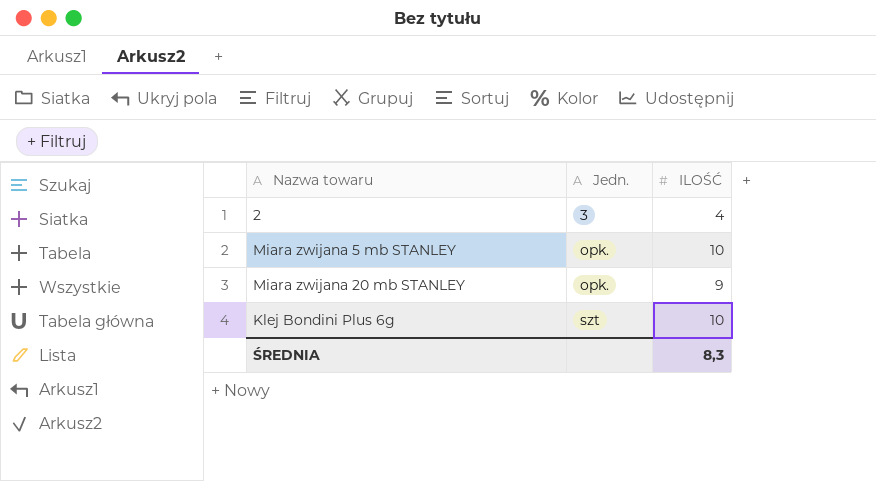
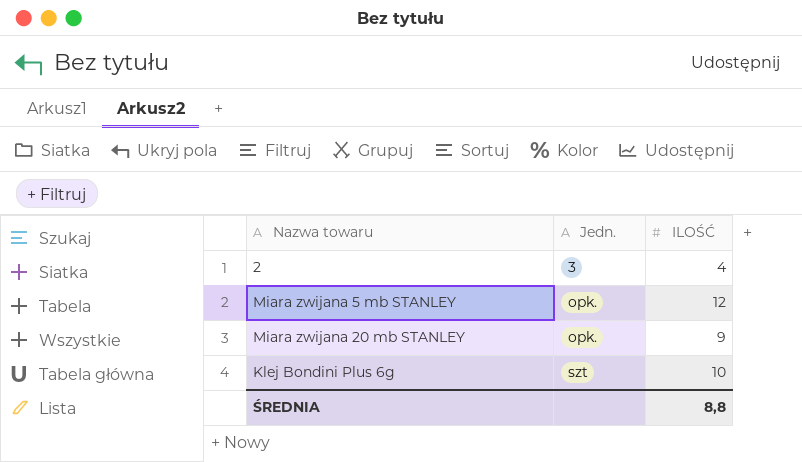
Miara zwijana 5 mb STANLEY | ILOŚĆ: 10 -> 12
ŚREDNIA | ILOŚĆ: 8,3 -> 8,8

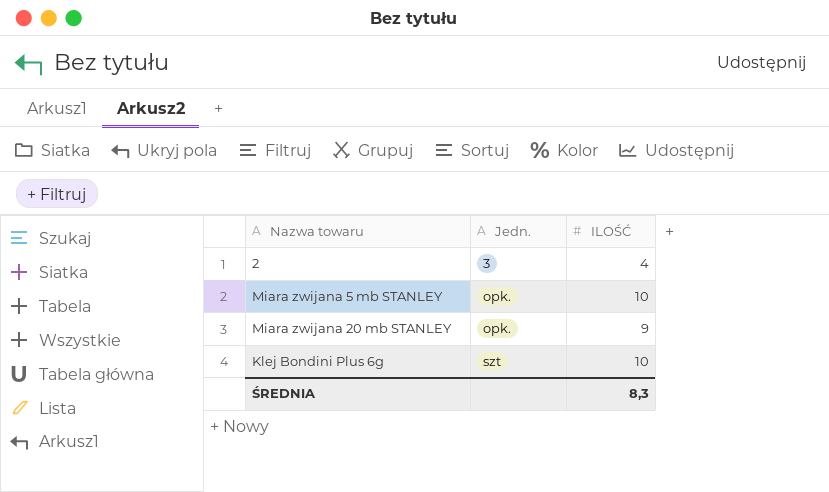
Miara zwijana 5 mb STANLEY | ILOŚĆ: 12 -> 10
ŚREDNIA | ILOŚĆ: 8,8 -> 8,3

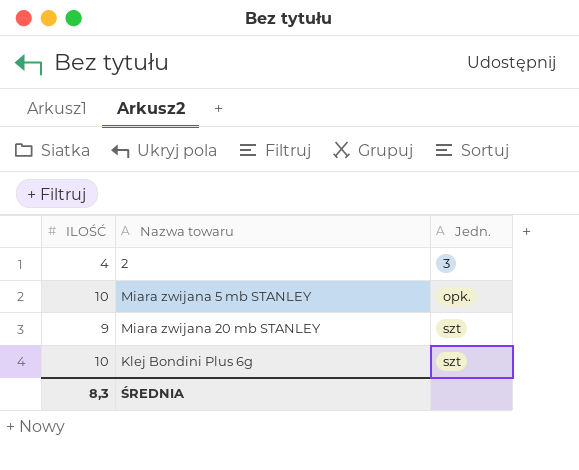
column ILOŚĆ | position: 3 -> 1
Miara zwijana 20 mb STANLEY | Jedn.: opk. -> szt

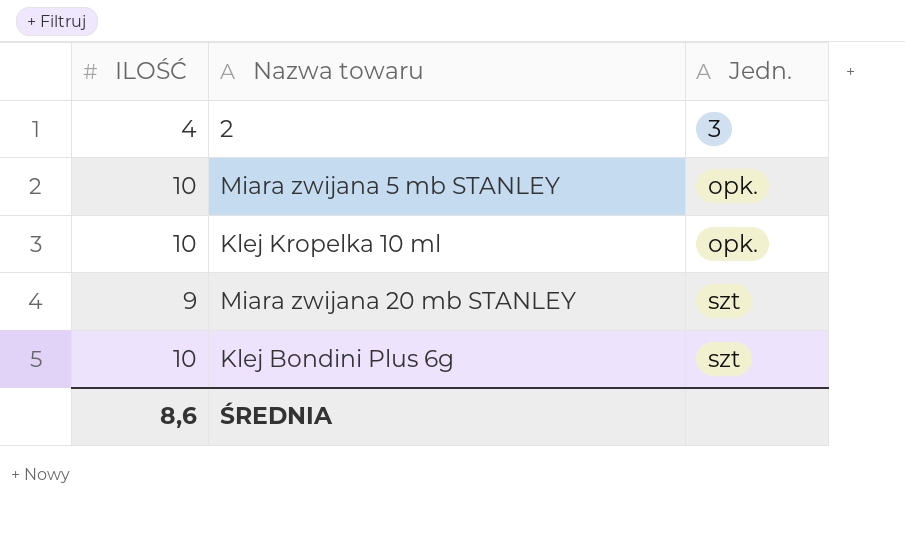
row Klej Kropelka 10 ml: none -> 10 | opk.
ŚREDNIA | ILOŚĆ: 8,3 -> 8,6

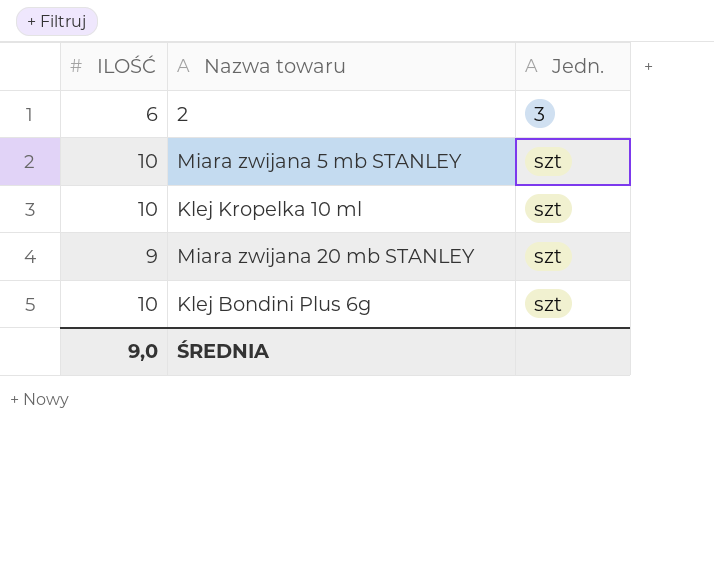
2 | ILOŚĆ: 4 -> 6
Miara zwijana 5 mb STANLEY | Jedn.: opk. -> szt
Klej Kropelka 10 ml | Jedn.: opk. -> szt
ŚREDNIA | ILOŚĆ: 8,6 -> 9,0

